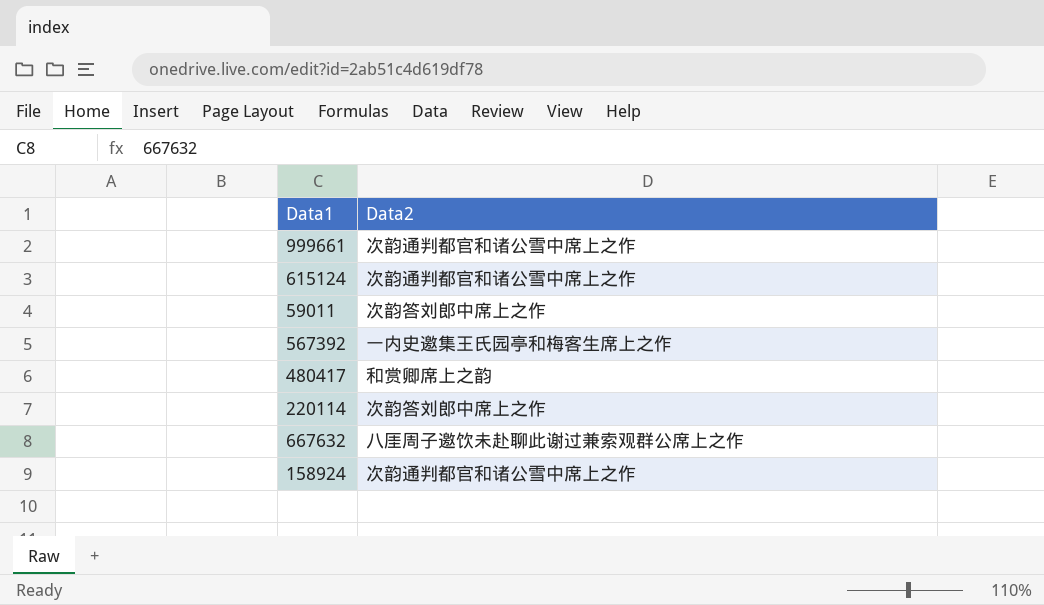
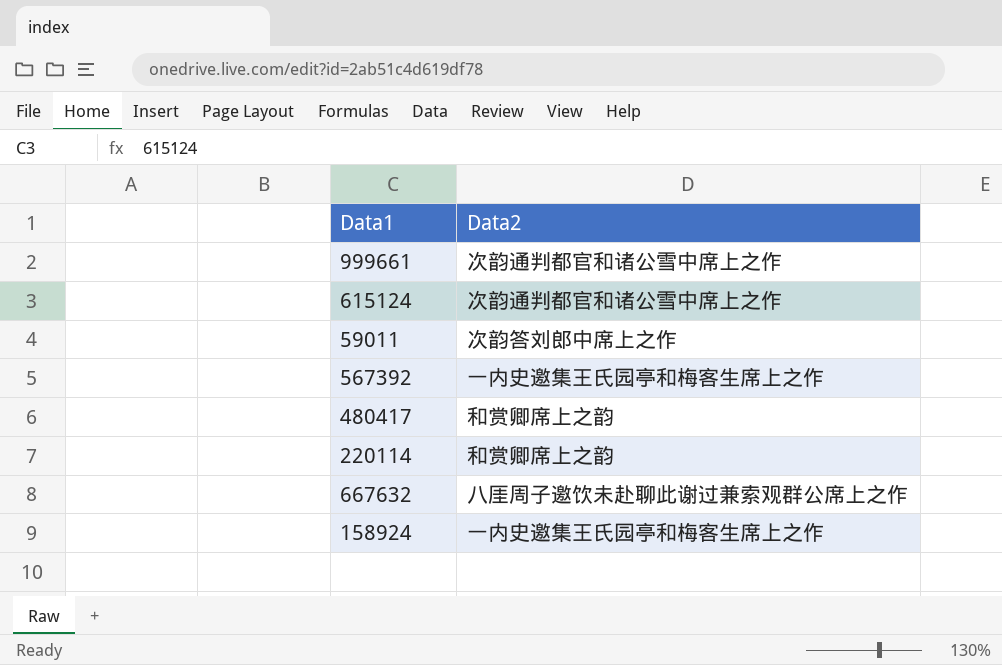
220114 | Data2: 次韵答刘郎中席上之作 -> 和赏卿席上之韵
158924 | Data2: 次韵通判都官和诸公雪中席上之作 -> 一内史邀集王氏园亭和梅客生席上之作

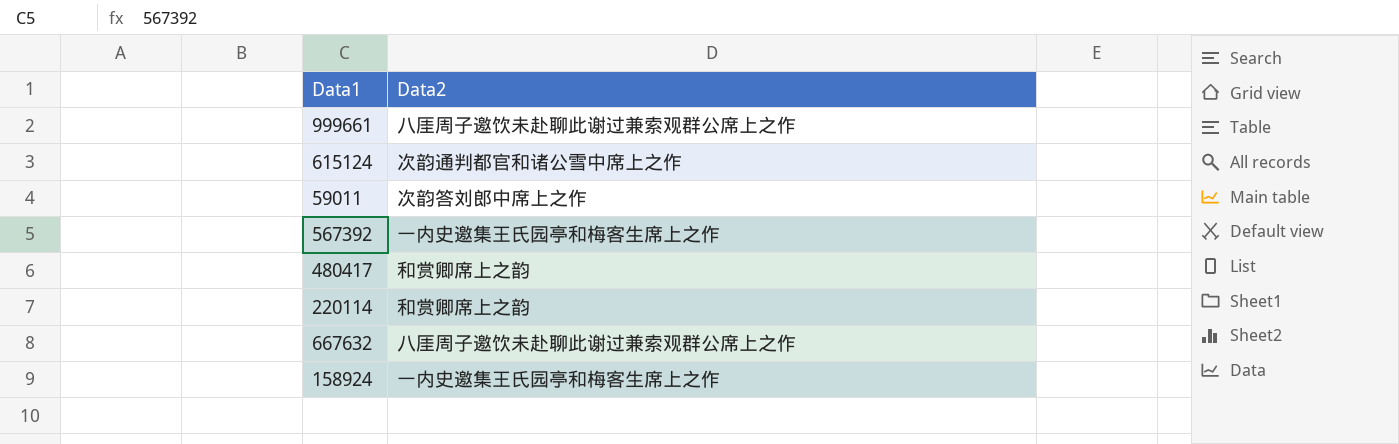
999661 | Data2: 次韵通判都官和诸公雪中席上之作 -> 八厓周子邀饮未赴聊此谢过兼索观群公席上之作

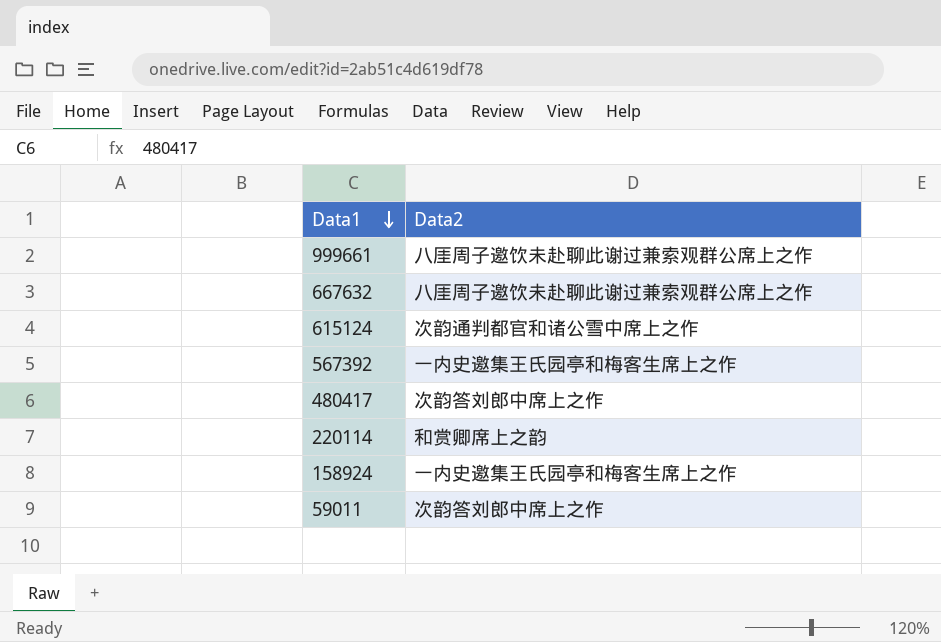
row order: none -> Data1 descending
480417 | Data2: 和赏卿席上之韵 -> 次韵答刘郎中席上之作

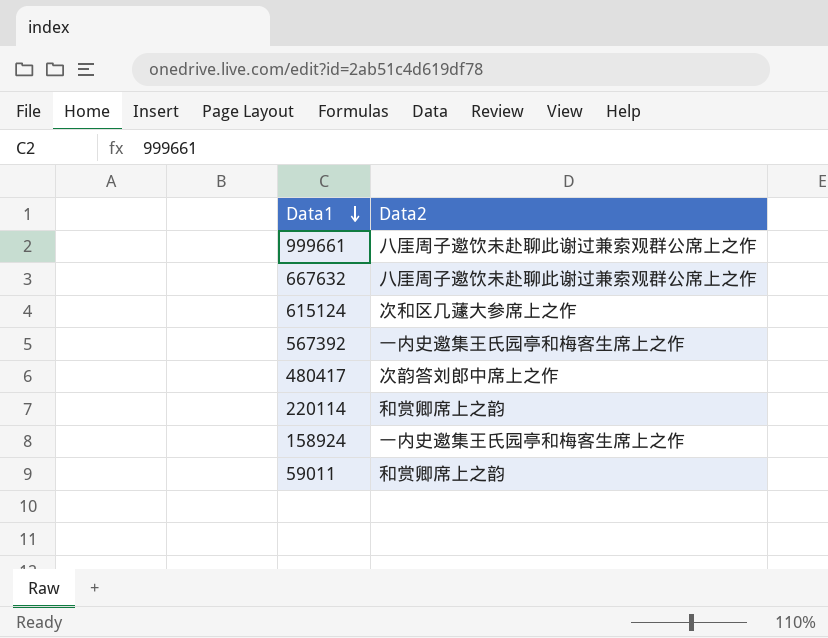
615124 | Data2: 次韵通判都官和诸公雪中席上之作 -> 次和区几蘧大参席上之作
59011 | Data2: 次韵答刘郎中席上之作 -> 和赏卿席上之韵

